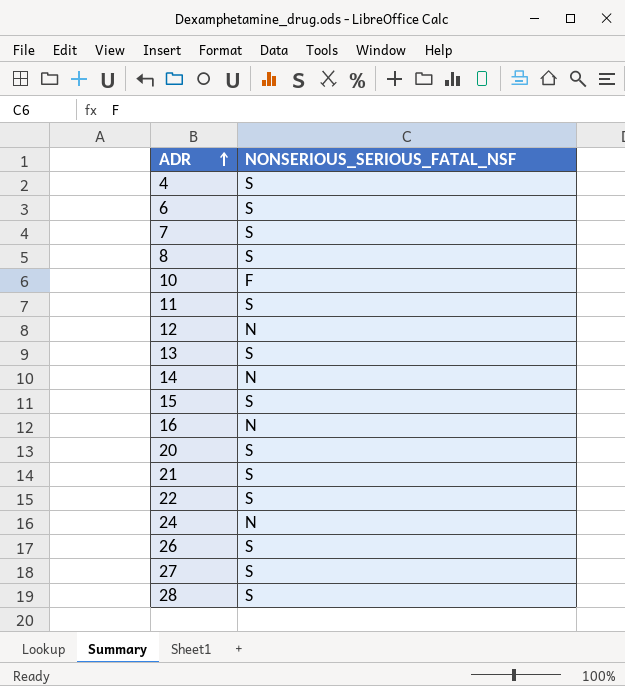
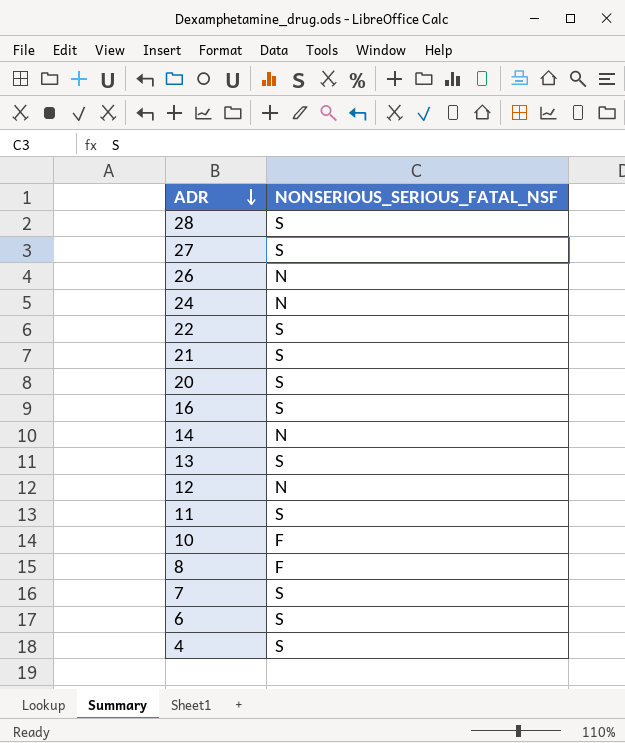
row order: ADR ascending -> ADR descending
row 15: S -> none
26 | NONSERIOUS_SERIOUS_FATAL_NSF: S -> N
16 | NONSERIOUS_SERIOUS_FATAL_NSF: N -> S
8 | NONSERIOUS_SERIOUS_FATAL_NSF: S -> F

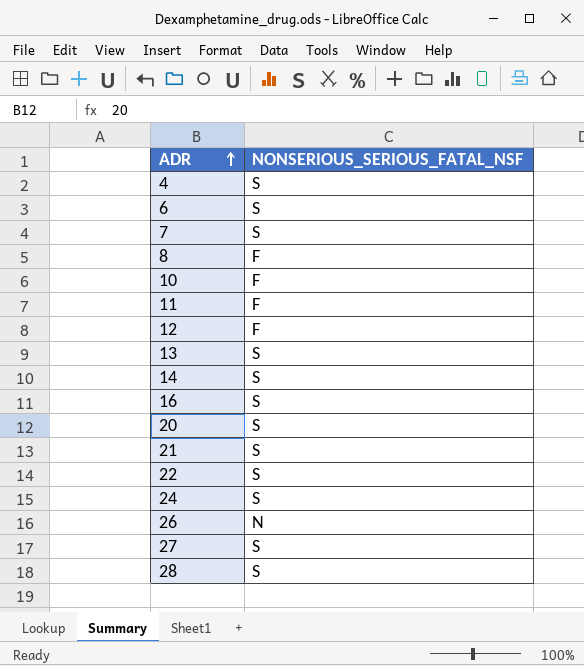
row order: ADR descending -> ADR ascending
11 | NONSERIOUS_SERIOUS_FATAL_NSF: S -> F
12 | NONSERIOUS_SERIOUS_FATAL_NSF: N -> F
14 | NONSERIOUS_SERIOUS_FATAL_NSF: N -> S
24 | NONSERIOUS_SERIOUS_FATAL_NSF: N -> S

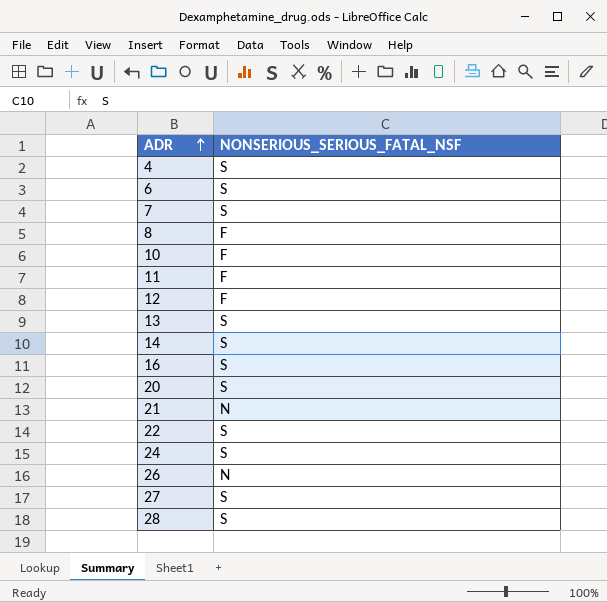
21 | NONSERIOUS_SERIOUS_FATAL_NSF: S -> N

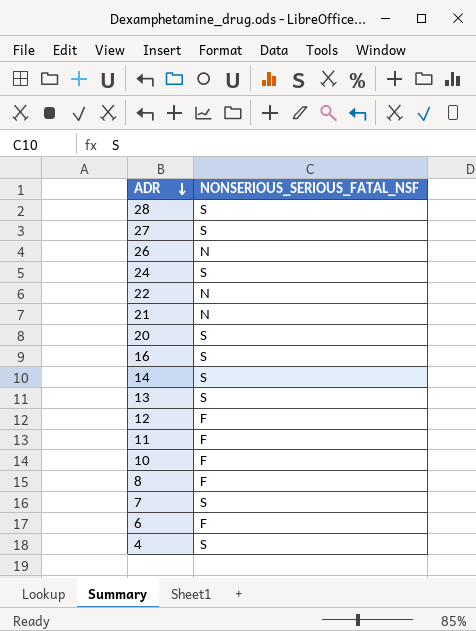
row order: ADR ascending -> ADR descending
22 | NONSERIOUS_SERIOUS_FATAL_NSF: S -> N
6 | NONSERIOUS_SERIOUS_FATAL_NSF: S -> F

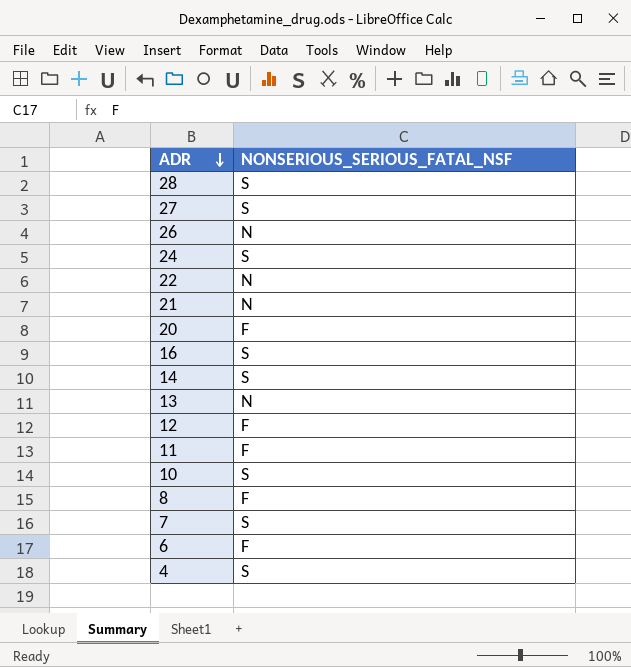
20 | NONSERIOUS_SERIOUS_FATAL_NSF: S -> F
13 | NONSERIOUS_SERIOUS_FATAL_NSF: S -> N
10 | NONSERIOUS_SERIOUS_FATAL_NSF: F -> S

